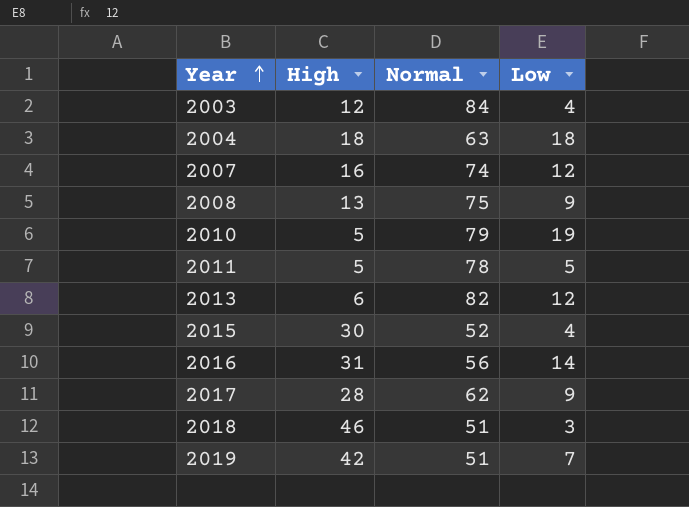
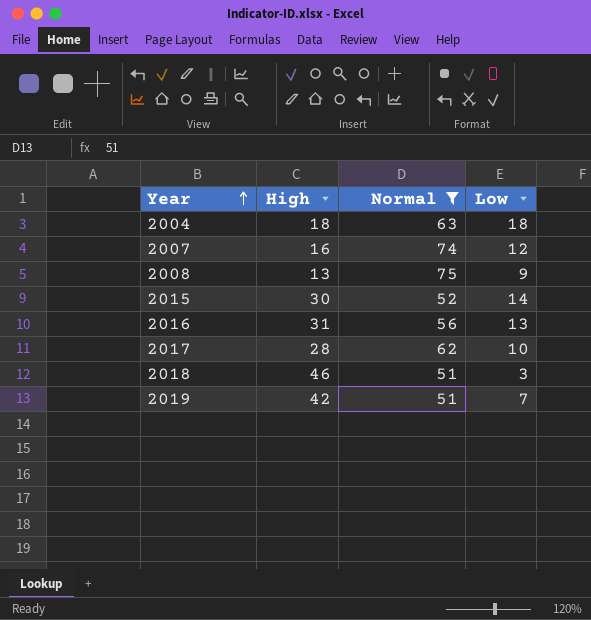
filter: none -> Normal <= 75
2015 | Low: 4 -> 14
2016 | Low: 14 -> 13
2017 | Low: 9 -> 10

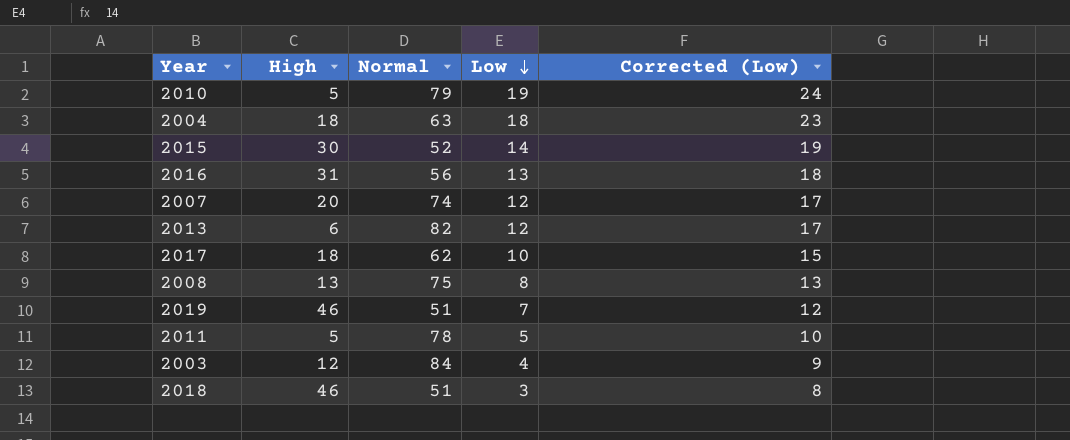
filter: Normal <= 75 -> none
row order: Year ascending -> Low descending
column Corrected (Low) | formula: none -> [Low] + 5
2007 | High: 16 -> 20
2017 | High: 28 -> 18
2008 | Low: 9 -> 8
2019 | High: 42 -> 46

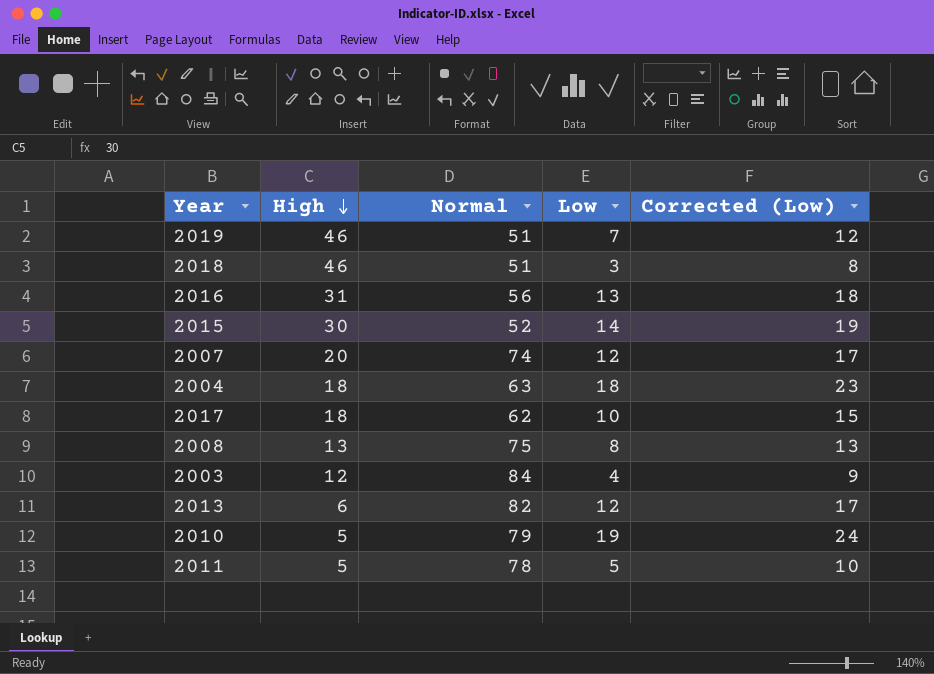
row order: Low descending -> High descending

